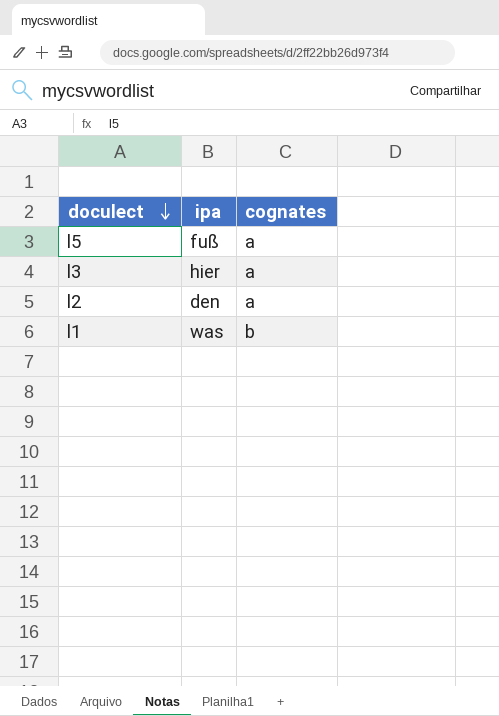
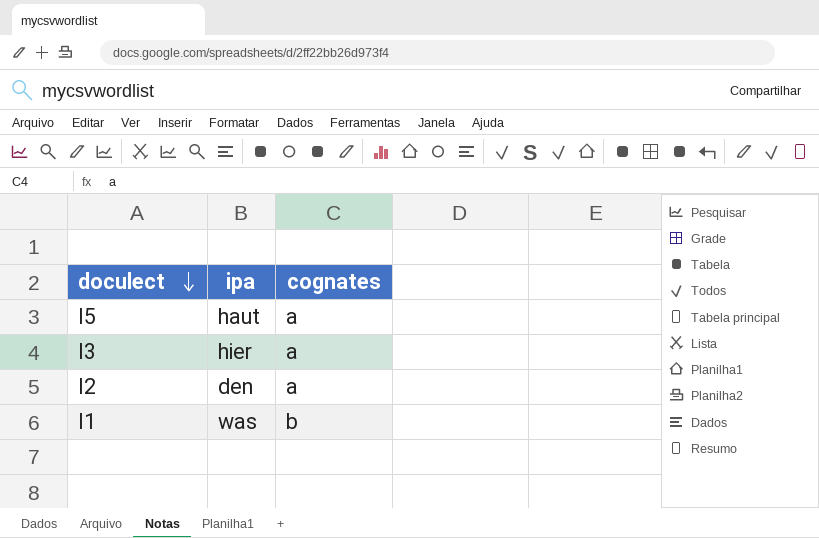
l5 | ipa: fuß -> haut

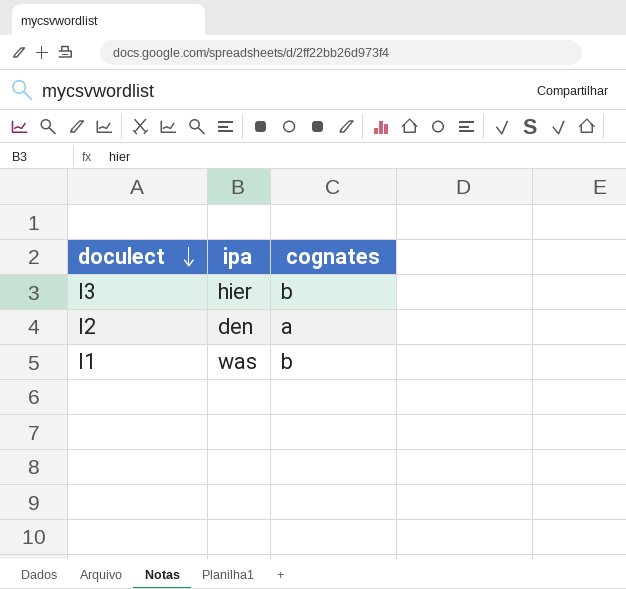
row l5: haut | a -> none
l3 | cognates: a -> b

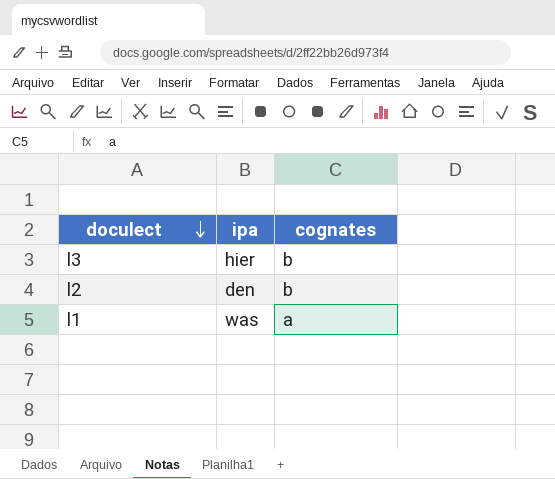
l2 | cognates: a -> b
l1 | cognates: b -> a

